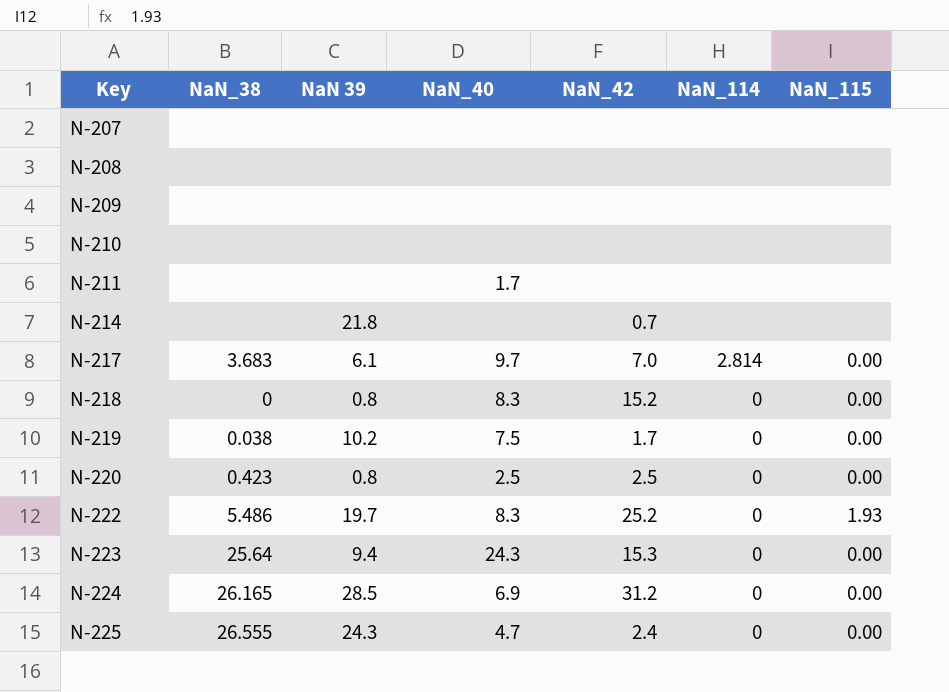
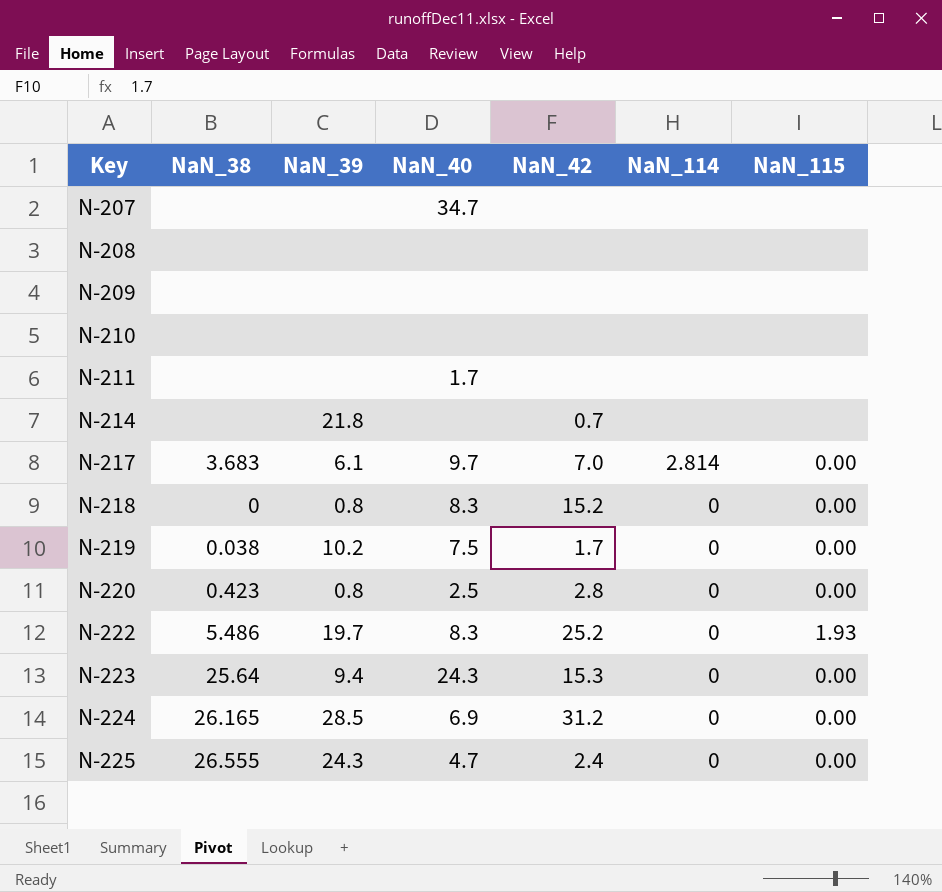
column name: NaN 39 -> NaN_39
N-207 | NaN_40: none -> 34.7
N-220 | NaN_42: 2.5 -> 2.8

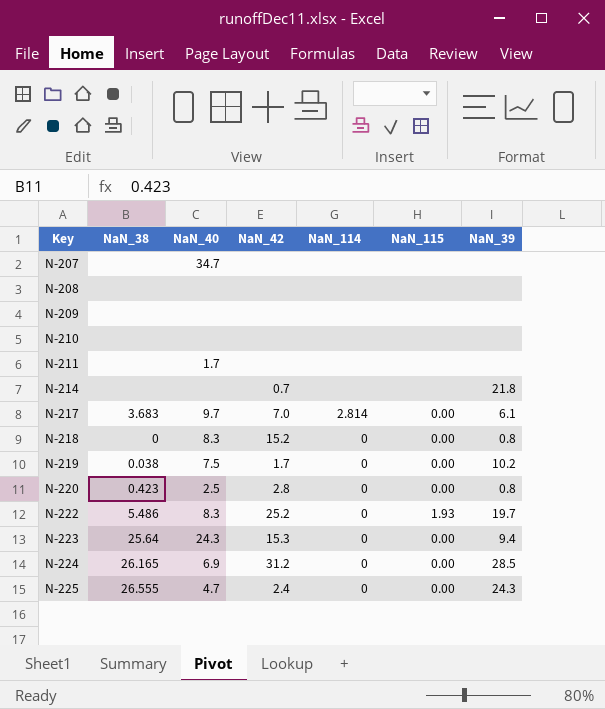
column NaN_39 | position: 3 -> 7

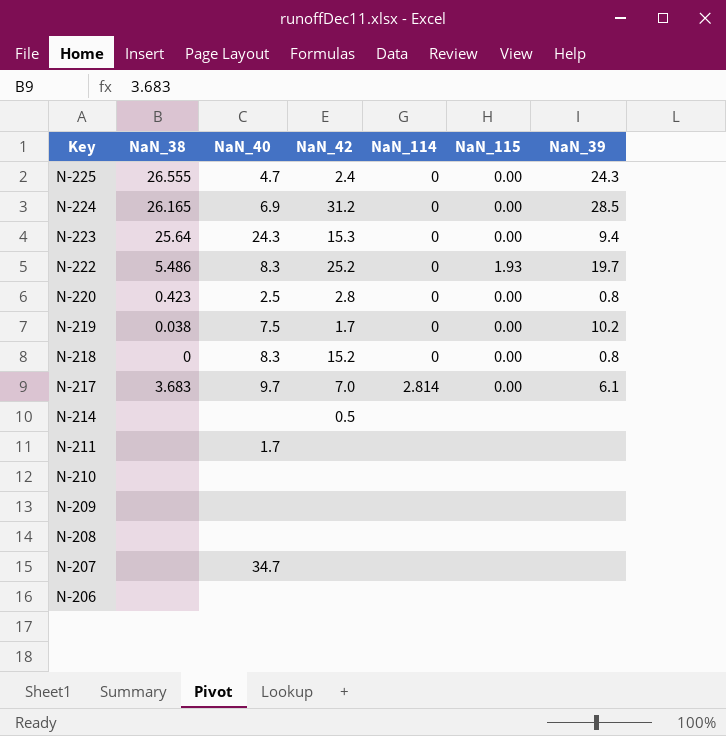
row order: Key ascending -> Key descending
N-214 | NaN_42: 0.7 -> 0.5
N-214 | NaN_39: 21.8 -> none
row N-206: none -> none | none | none | none | none | none

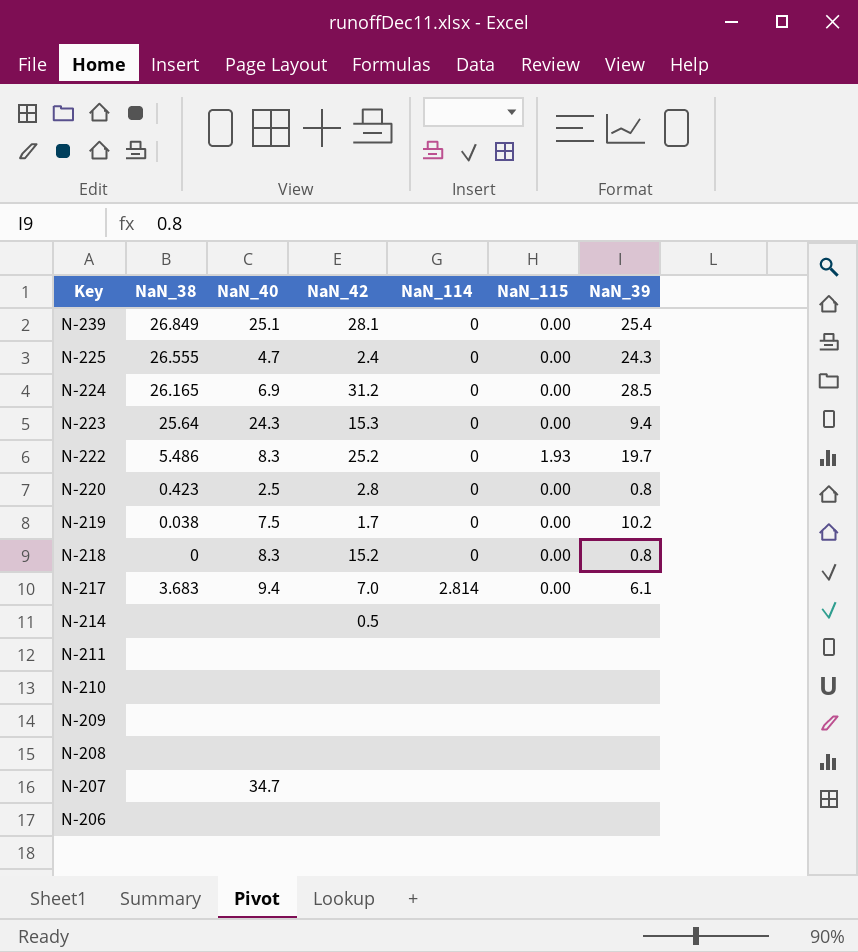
row N-239: none -> 26.849 | 25.1 | 28.1 | 0 | 0.00 | 25.4
N-217 | NaN_40: 9.7 -> 9.4
N-211 | NaN_40: 1.7 -> none

